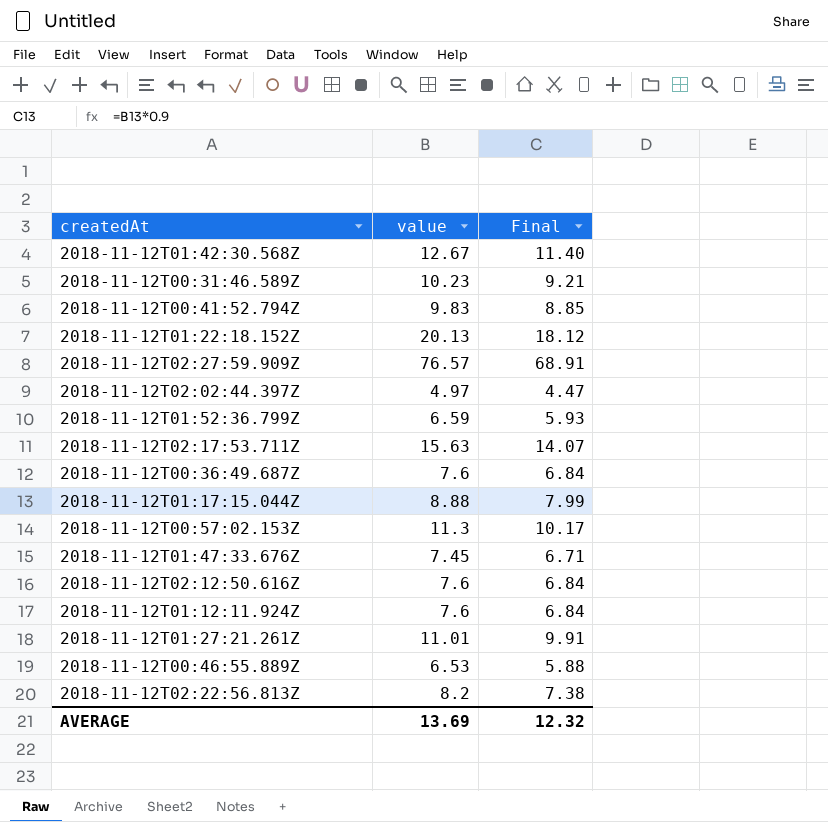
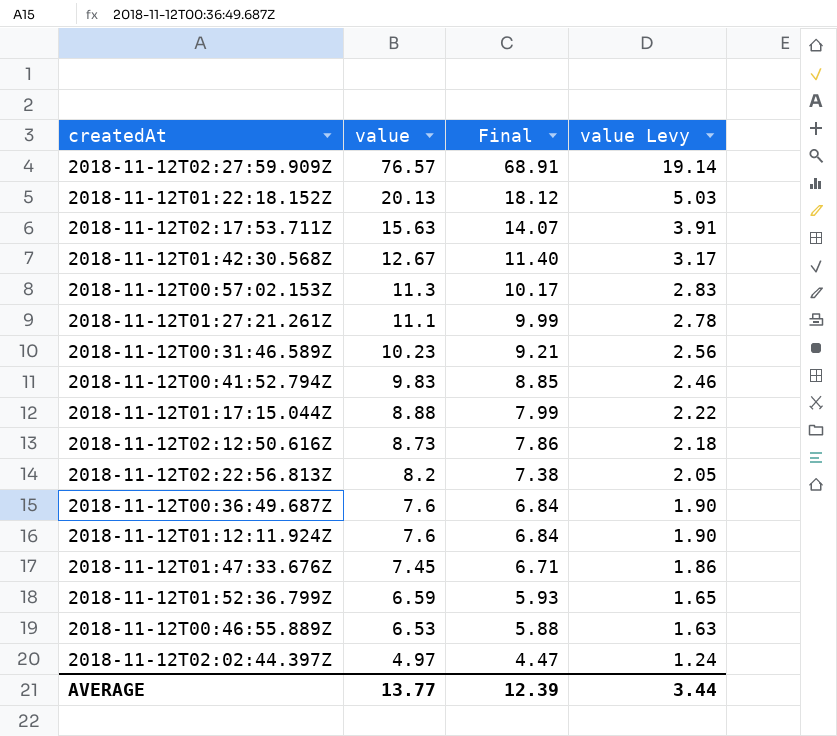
row order: none -> value descending
column value Levy | formula: none -> [value] * 0.25
2018-11-12T01:27:21.261Z | value: 11.01 -> 11.1
2018-11-12T01:27:21.261Z | Final: 9.91 -> 9.99
2018-11-12T02:12:50.616Z | value: 7.6 -> 8.73
2018-11-12T02:12:50.616Z | Final: 6.84 -> 7.86
AVERAGE | value: 13.69 -> 13.77
AVERAGE | Final: 12.32 -> 12.39

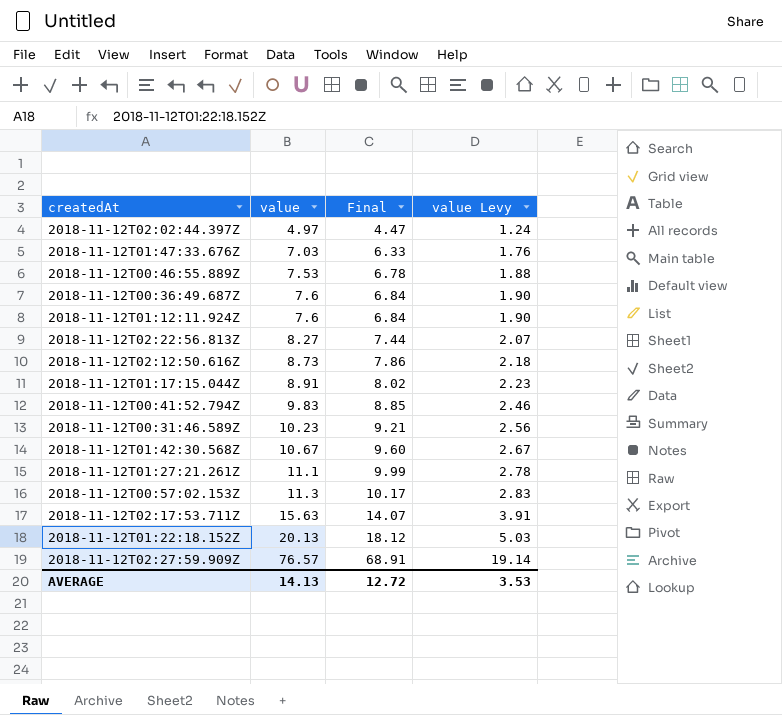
row order: value descending -> value ascending
row 2018-11-12T01:52:36.799Z: 6.59 | 5.93 | 1.65 -> none
2018-11-12T01:47:33.676Z | value: 7.45 -> 7.03
2018-11-12T01:47:33.676Z | Final: 6.71 -> 6.33
2018-11-12T01:47:33.676Z | value Levy: 1.86 -> 1.76
2018-11-12T00:46:55.889Z | value: 6.53 -> 7.53
2018-11-12T00:46:55.889Z | Final: 5.88 -> 6.78
2018-11-12T00:46:55.889Z | value Levy: 1.63 -> 1.88
2018-11-12T02:22:56.813Z | value: 8.2 -> 8.27
2018-11-12T02:22:56.813Z | Final: 7.38 -> 7.44
2018-11-12T02:22:56.813Z | value Levy: 2.05 -> 2.07
2018-11-12T01:17:15.044Z | value: 8.88 -> 8.91
2018-11-12T01:17:15.044Z | Final: 7.99 -> 8.02
2018-11-12T01:17:15.044Z | value Levy: 2.22 -> 2.23
2018-11-12T01:42:30.568Z | value: 12.67 -> 10.67
2018-11-12T01:42:30.568Z | Final: 11.40 -> 9.60
2018-11-12T01:42:30.568Z | value Levy: 3.17 -> 2.67
AVERAGE | value: 13.77 -> 14.13
AVERAGE | Final: 12.39 -> 12.72
AVERAGE | value Levy: 3.44 -> 3.53

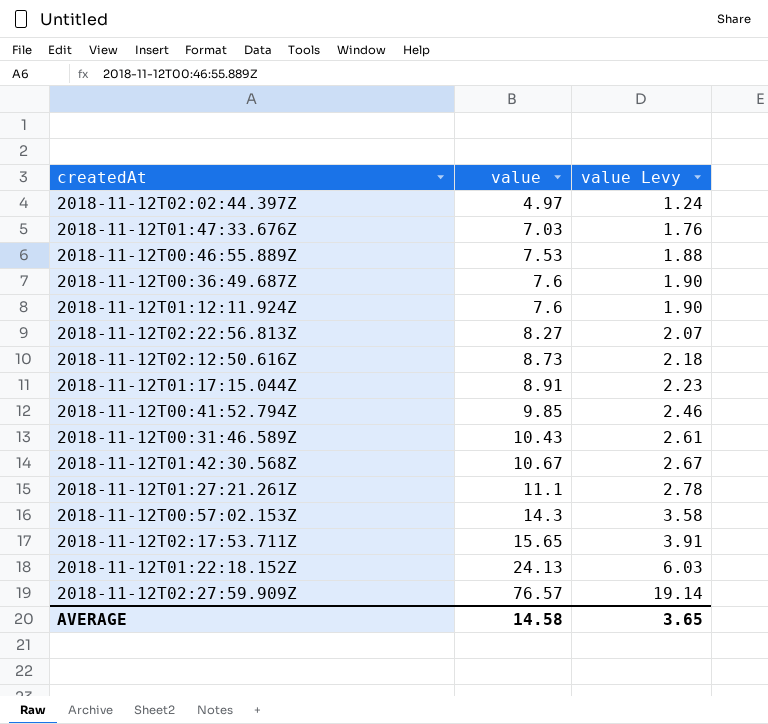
column Final | formula: [value] * 0.9 -> none
2018-11-12T00:41:52.794Z | value: 9.83 -> 9.85
2018-11-12T00:31:46.589Z | value: 10.23 -> 10.43
2018-11-12T00:31:46.589Z | value Levy: 2.56 -> 2.61
2018-11-12T00:57:02.153Z | value: 11.3 -> 14.3
2018-11-12T00:57:02.153Z | value Levy: 2.83 -> 3.58
2018-11-12T02:17:53.711Z | value: 15.63 -> 15.65
2018-11-12T01:22:18.152Z | value: 20.13 -> 24.13
2018-11-12T01:22:18.152Z | value Levy: 5.03 -> 6.03
AVERAGE | value: 14.13 -> 14.58
AVERAGE | value Levy: 3.53 -> 3.65

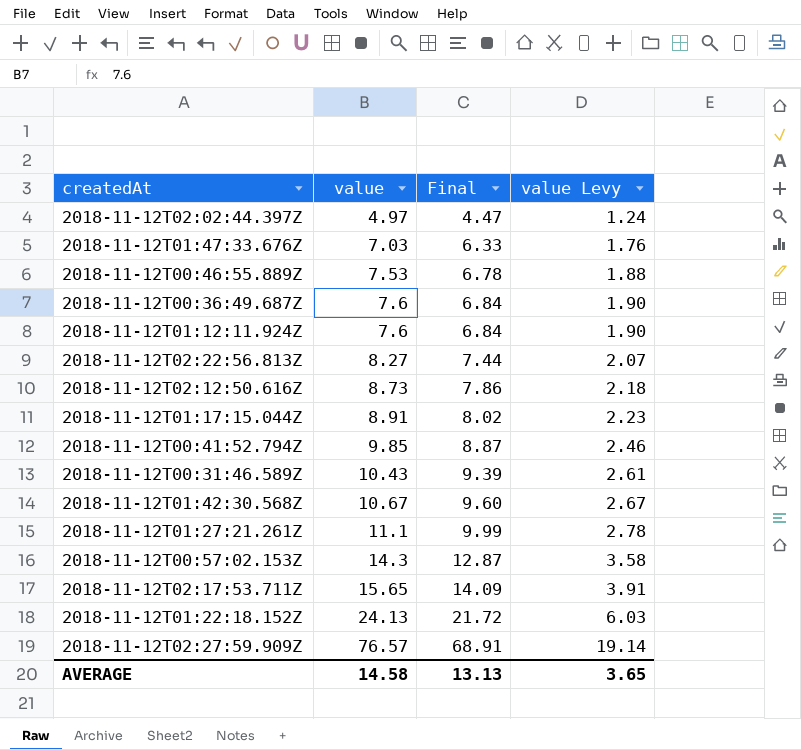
column Final | formula: none -> [value] * 0.9

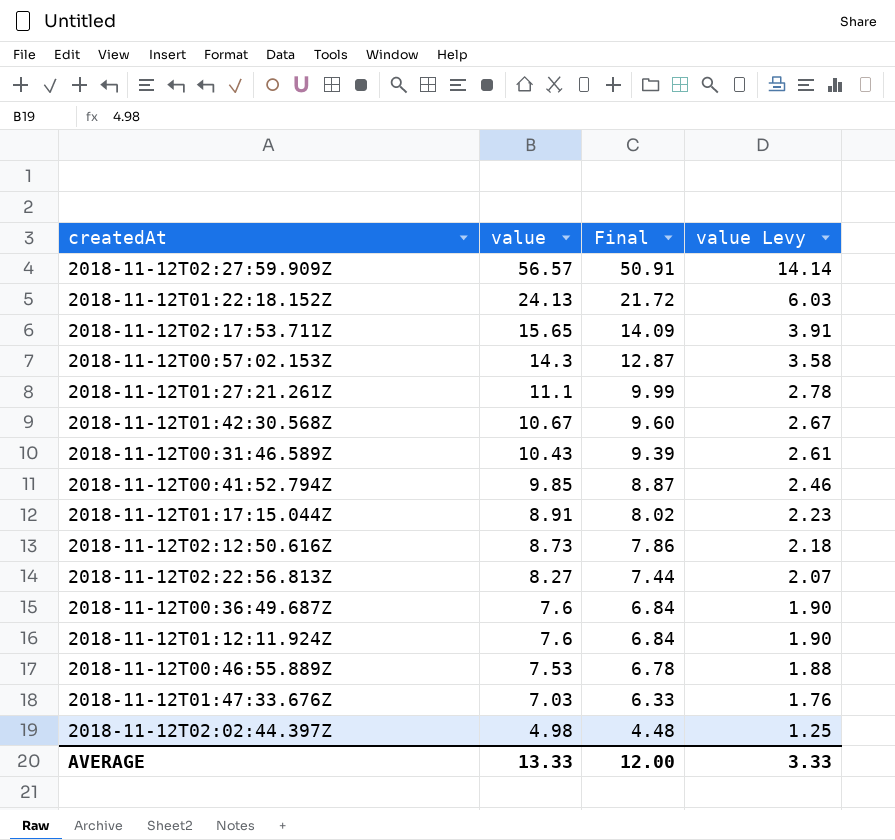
row order: value ascending -> value descending
2018-11-12T02:27:59.909Z | value: 76.57 -> 56.57
2018-11-12T02:27:59.909Z | Final: 68.91 -> 50.91
2018-11-12T02:27:59.909Z | value Levy: 19.14 -> 14.14
2018-11-12T02:02:44.397Z | value: 4.97 -> 4.98
2018-11-12T02:02:44.397Z | Final: 4.47 -> 4.48
2018-11-12T02:02:44.397Z | value Levy: 1.24 -> 1.25
AVERAGE | value: 14.58 -> 13.33
AVERAGE | Final: 13.13 -> 12.00
AVERAGE | value Levy: 3.65 -> 3.33

